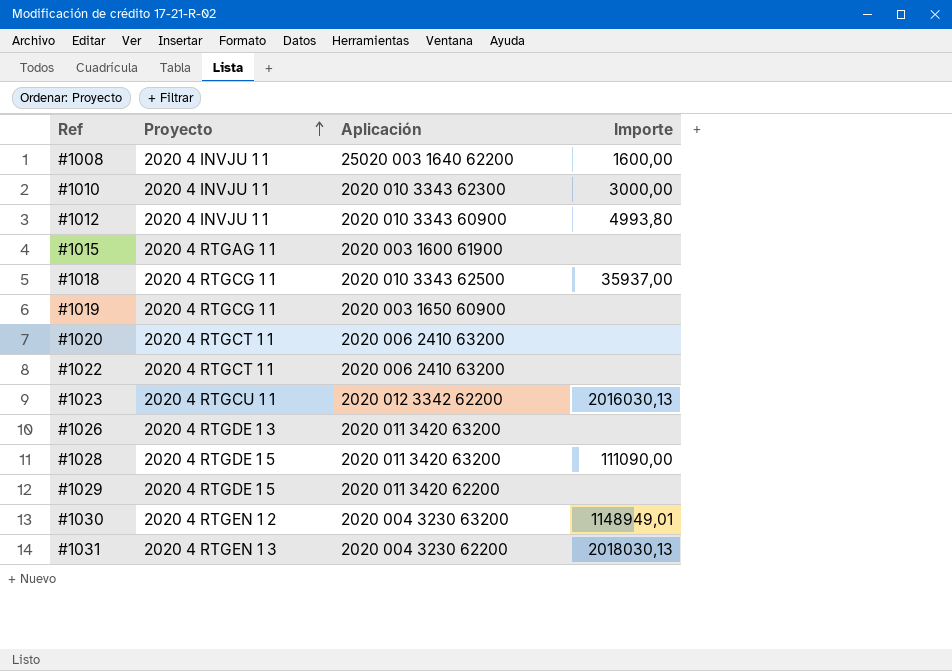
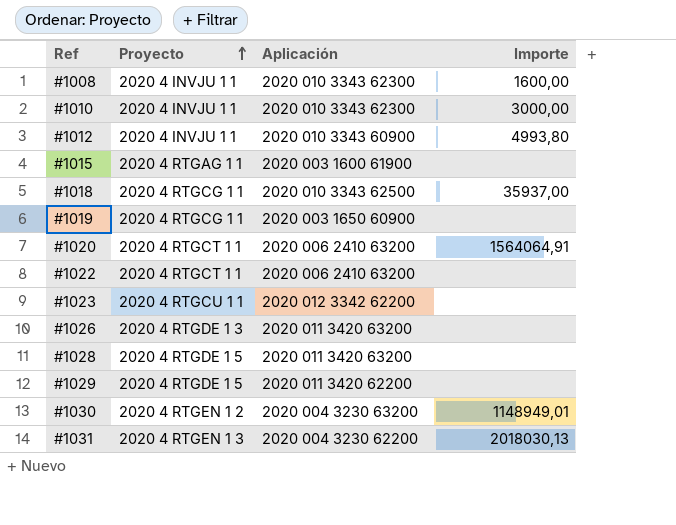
#1008 | Aplicación: 25020 003 1640 62200 -> 2020 010 3343 62300
#1020 | Importe: none -> 1564064,91
#1023 | Importe: 2016030,13 -> none
#1028 | Importe: 111090,00 -> none

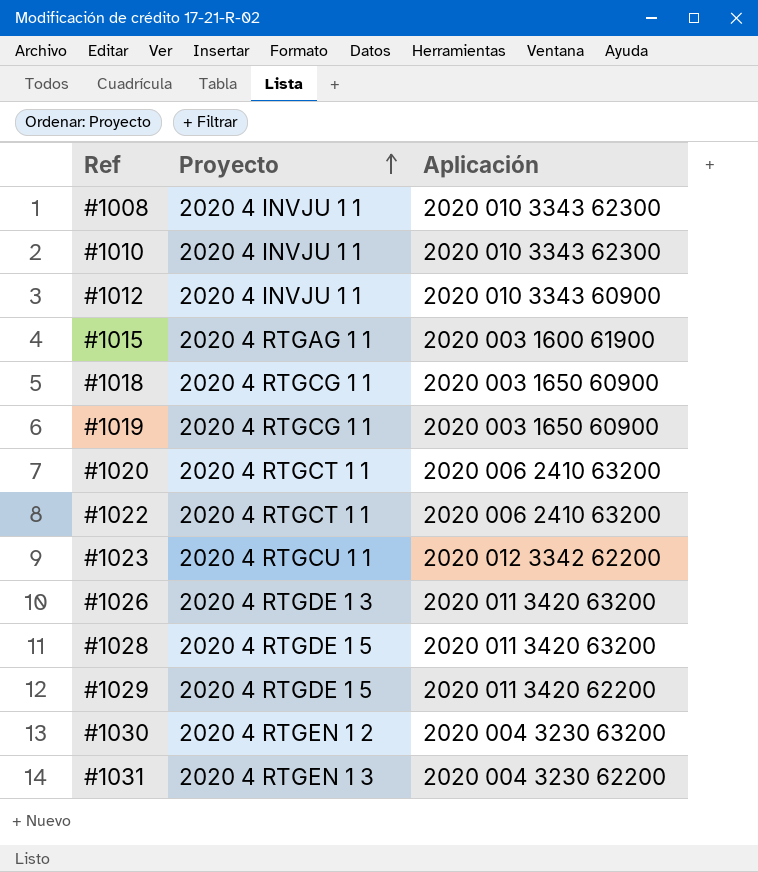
column Importe | position: 4 -> none
#1018 | Aplicación: 2020 010 3343 62500 -> 2020 003 1650 60900

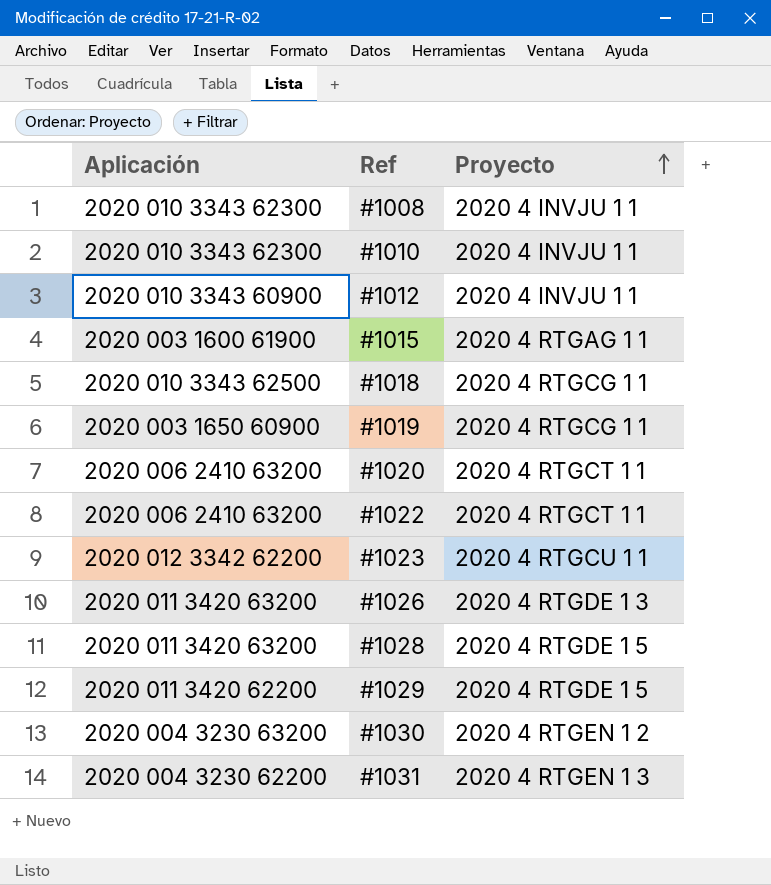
column Aplicación | position: 3 -> 1
#1018 | Aplicación: 2020 003 1650 60900 -> 2020 010 3343 62500

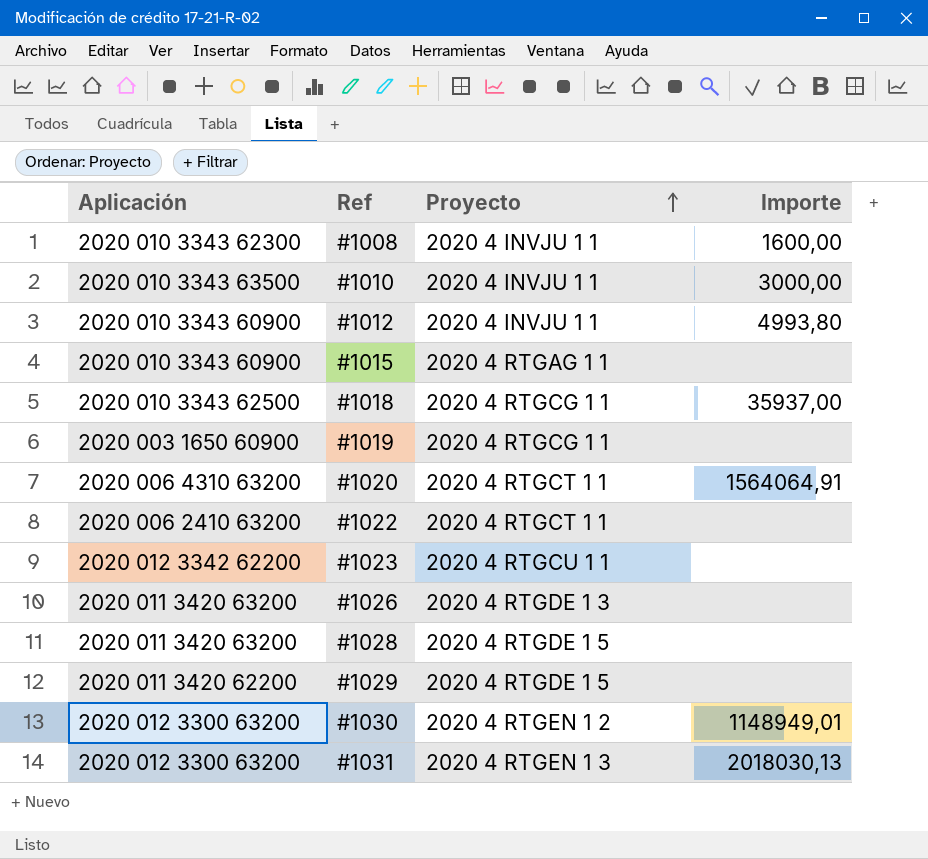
column Importe | position: none -> 4
#1010 | Aplicación: 2020 010 3343 62300 -> 2020 010 3343 63500
#1015 | Aplicación: 2020 003 1600 61900 -> 2020 010 3343 60900
#1020 | Aplicación: 2020 006 2410 63200 -> 2020 006 4310 63200
#1030 | Aplicación: 2020 004 3230 63200 -> 2020 012 3300 63200
#1031 | Aplicación: 2020 004 3230 62200 -> 2020 012 3300 63200

